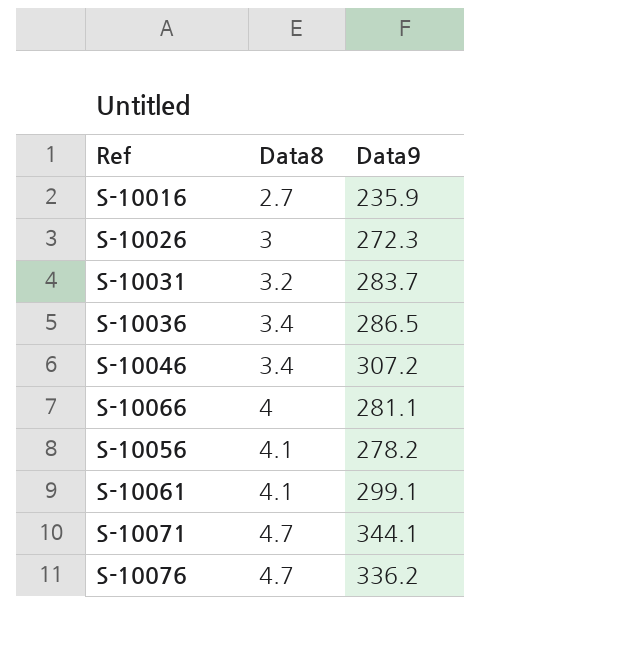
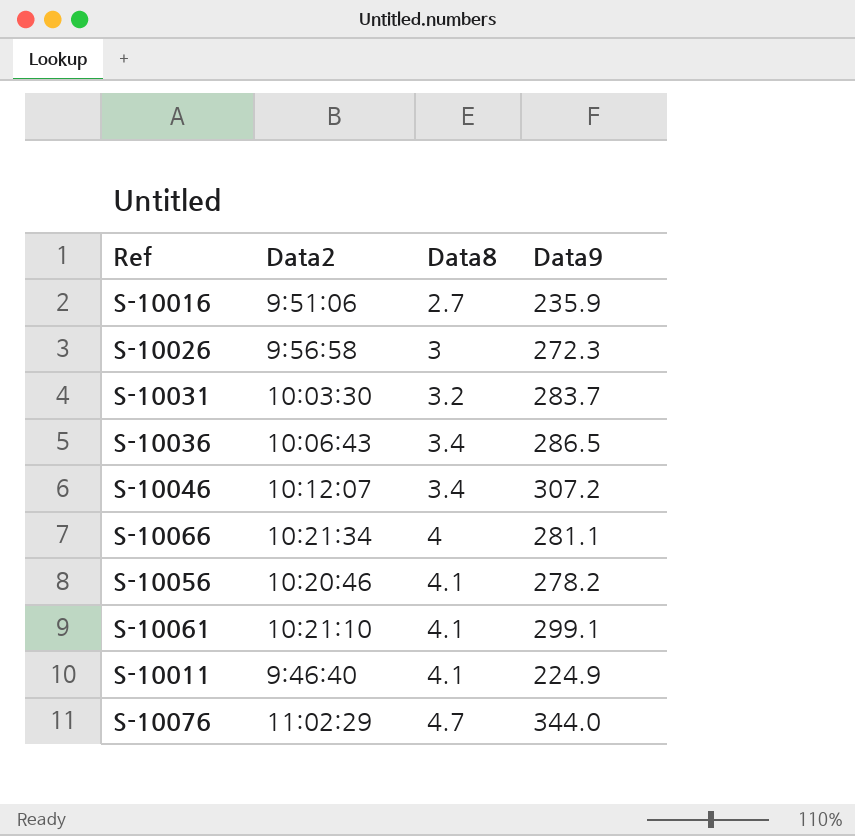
column Data2 | position: none -> 2
row S-10071: 4.7 | 344.1 -> none
row S-10011: none -> 9:46:40 | 4.1 | 224.9
S-10076 | Data9: 336.2 -> 344.0

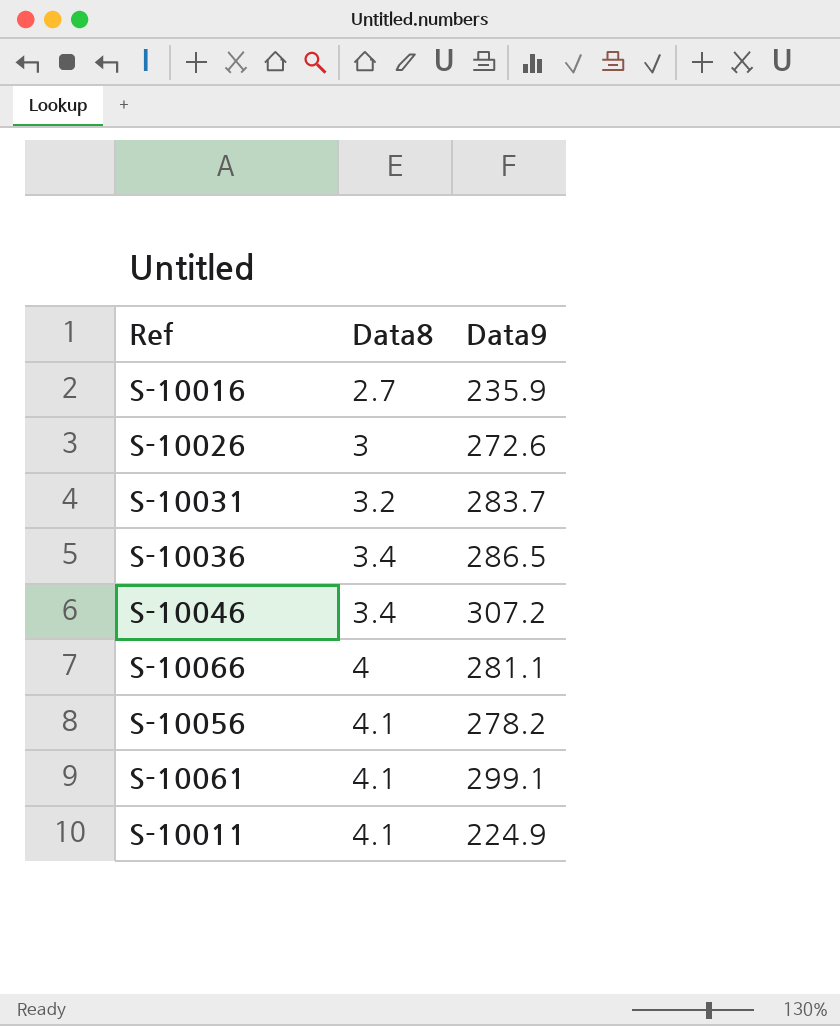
column Data2 | position: 2 -> none
row S-10076: 11:02:29 | 4.7 | 344.0 -> none
S-10026 | Data9: 272.3 -> 272.6

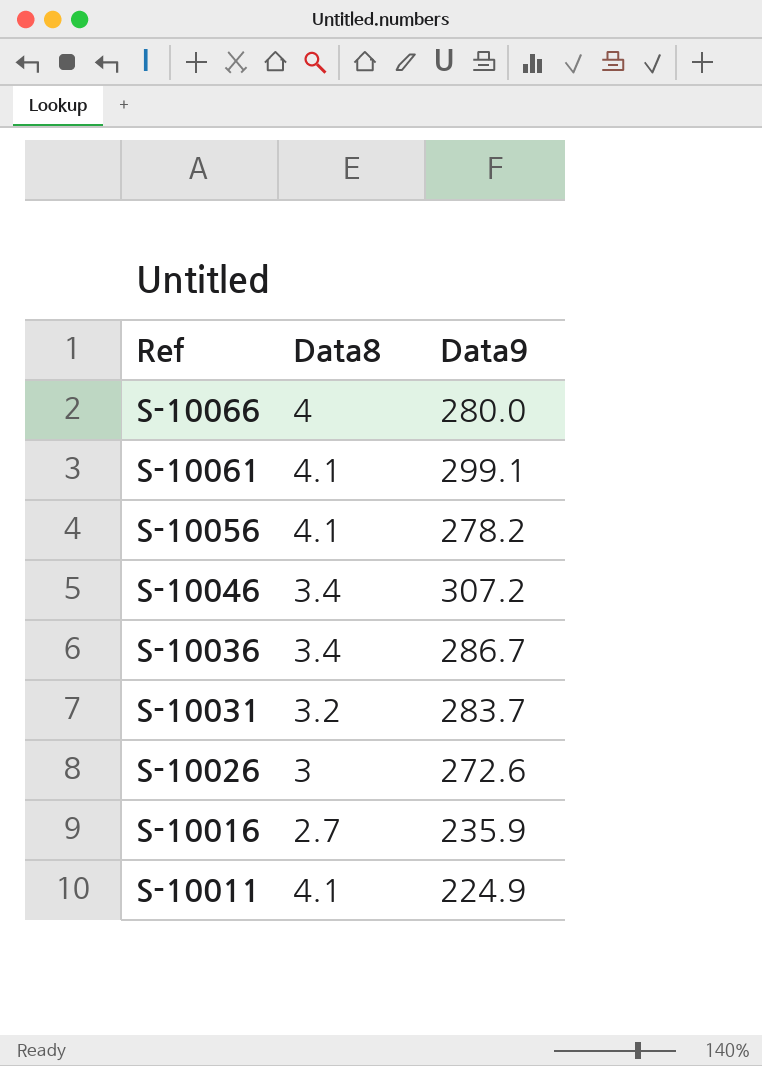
row order: Data8 ascending -> Ref descending
S-10066 | Data9: 281.1 -> 280.0
S-10036 | Data9: 286.5 -> 286.7

